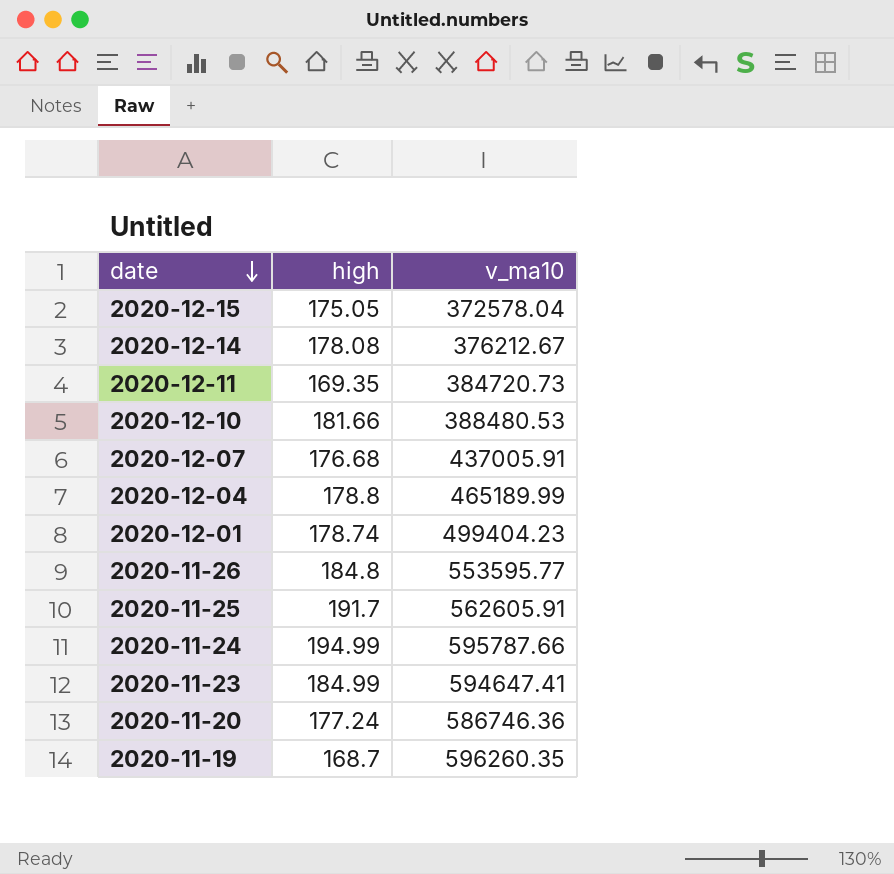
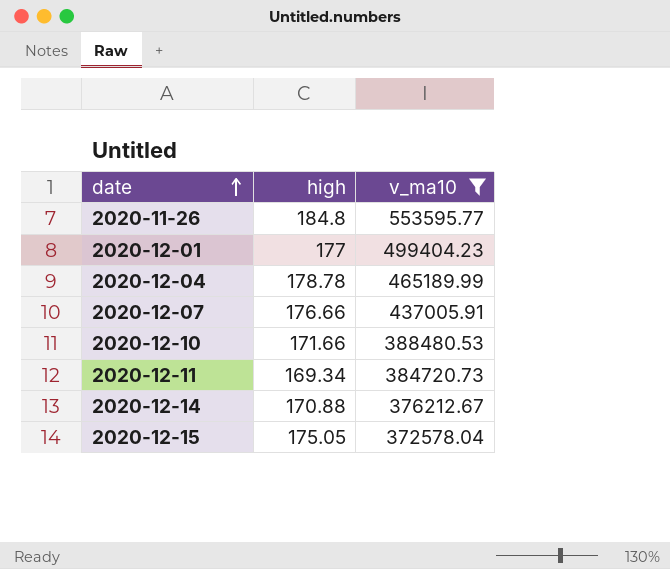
filter: none -> v_ma10 <= 553595.77
row order: date descending -> date ascending
2020-12-01 | high: 178.74 -> 177
2020-12-04 | high: 178.8 -> 178.78
2020-12-07 | high: 176.68 -> 176.66
2020-12-10 | high: 181.66 -> 171.66
2020-12-11 | high: 169.35 -> 169.34
2020-12-14 | high: 178.08 -> 170.88

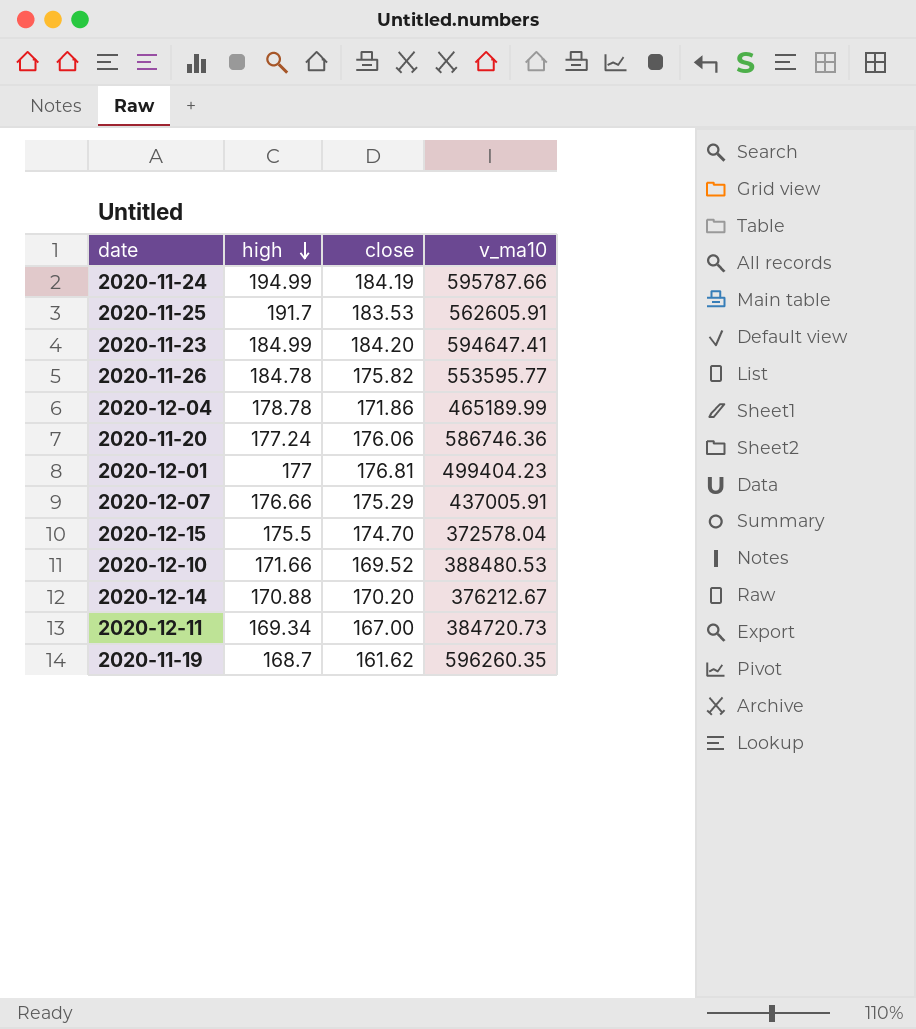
filter: v_ma10 <= 553595.77 -> none
row order: date ascending -> high descending
column close | position: none -> 3
2020-11-26 | high: 184.8 -> 184.78
2020-12-15 | high: 175.05 -> 175.5

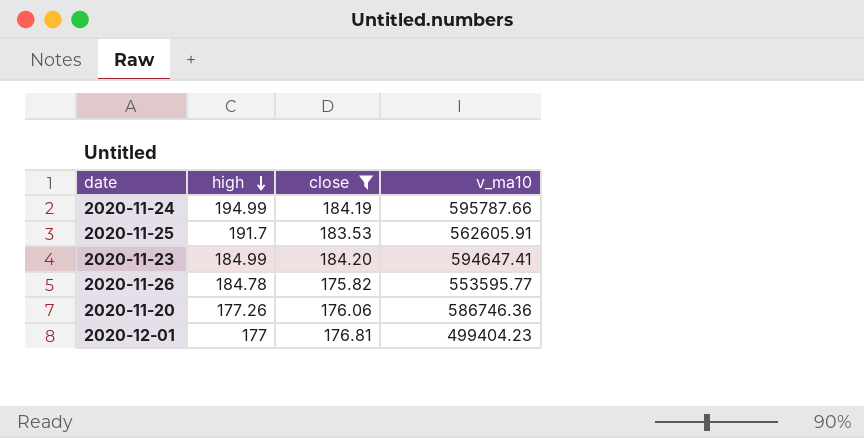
filter: none -> close >= 175.82
2020-11-20 | high: 177.24 -> 177.26

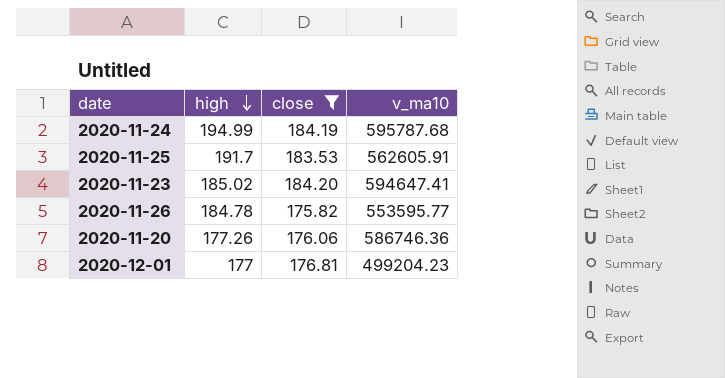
2020-11-24 | v_ma10: 595787.66 -> 595787.68
2020-11-23 | high: 184.99 -> 185.02
2020-12-01 | v_ma10: 499404.23 -> 499204.23

